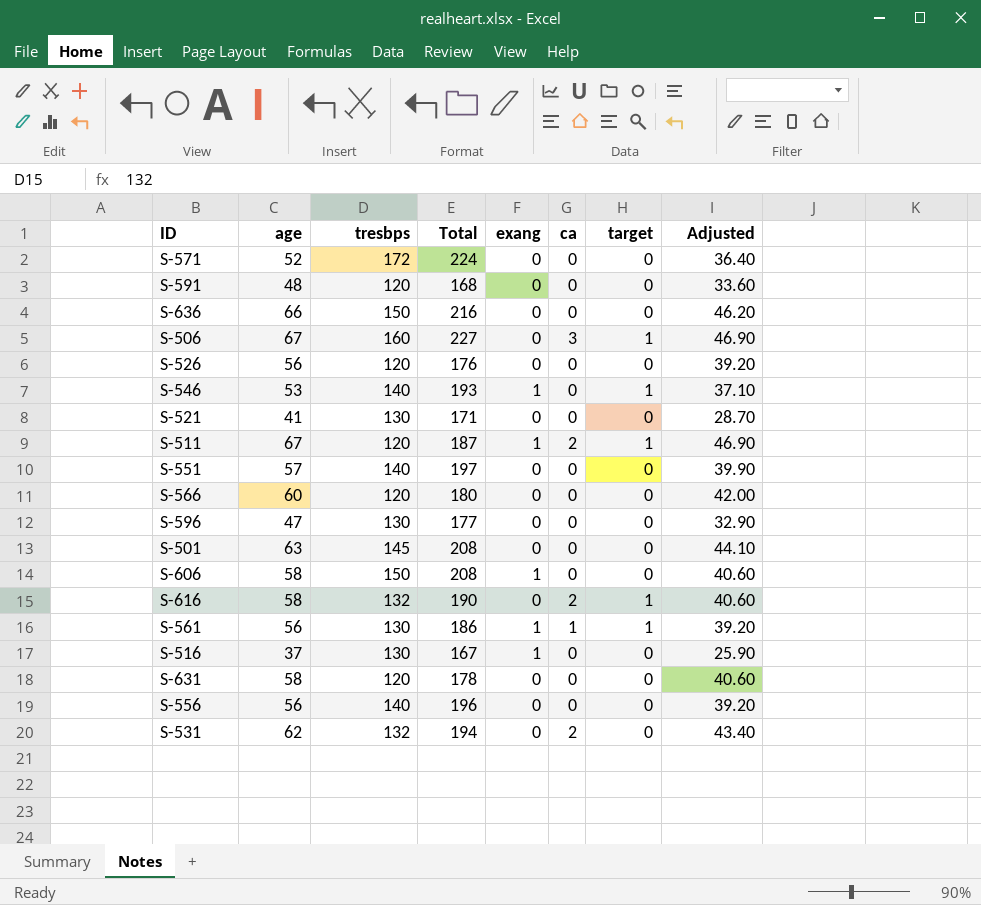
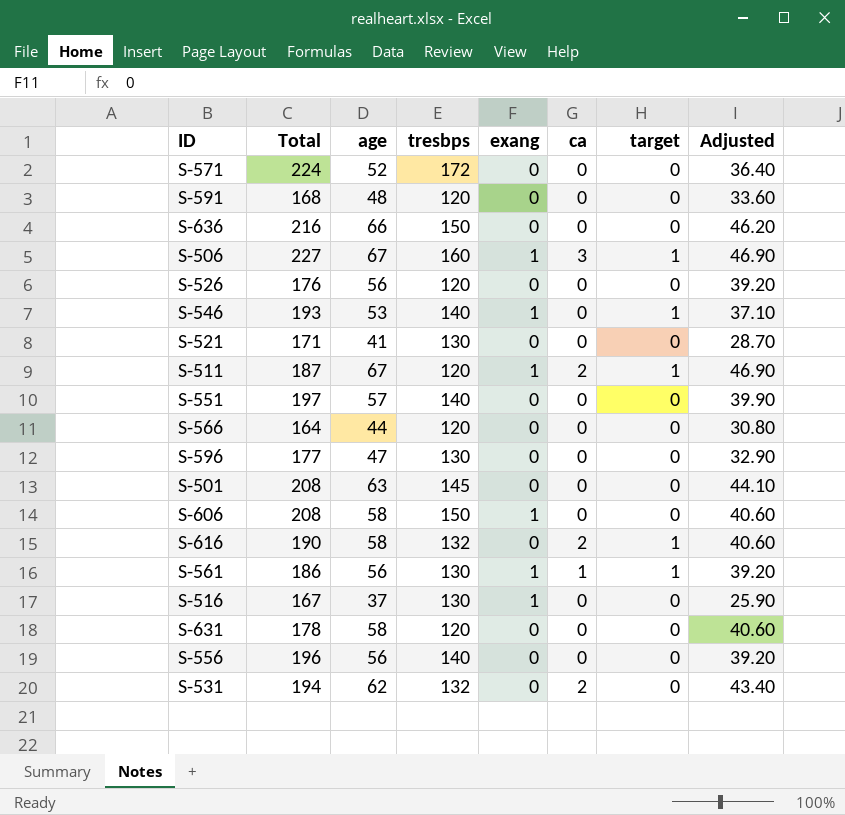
column Total | position: 4 -> 2
S-506 | exang: 0 -> 1
S-566 | Total: 180 -> 164
S-566 | age: 60 -> 44
S-566 | Adjusted: 42.00 -> 30.80

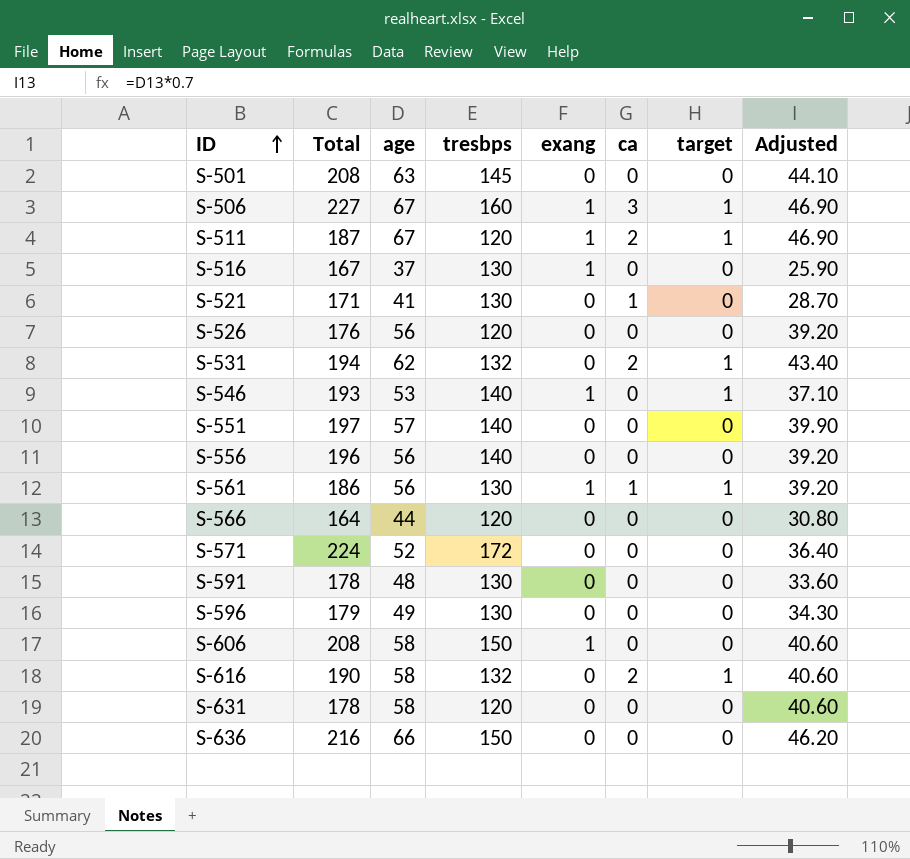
row order: none -> ID ascending
S-521 | ca: 0 -> 1
S-531 | target: 0 -> 1
S-591 | Total: 168 -> 178
S-591 | tresbps: 120 -> 130
S-596 | Total: 177 -> 179
S-596 | age: 47 -> 49
S-596 | Adjusted: 32.90 -> 34.30

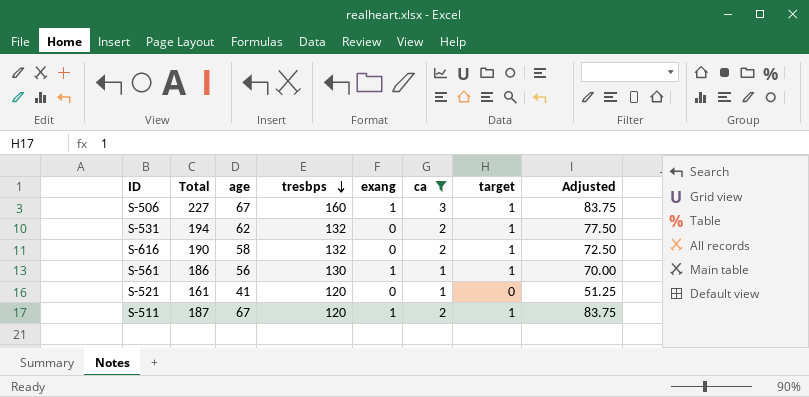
filter: none -> ca != 0
row order: ID ascending -> tresbps descending
column Adjusted | formula: [age] * 0.7 -> [age] * 1.25
S-521 | Total: 171 -> 161
S-521 | tresbps: 130 -> 120

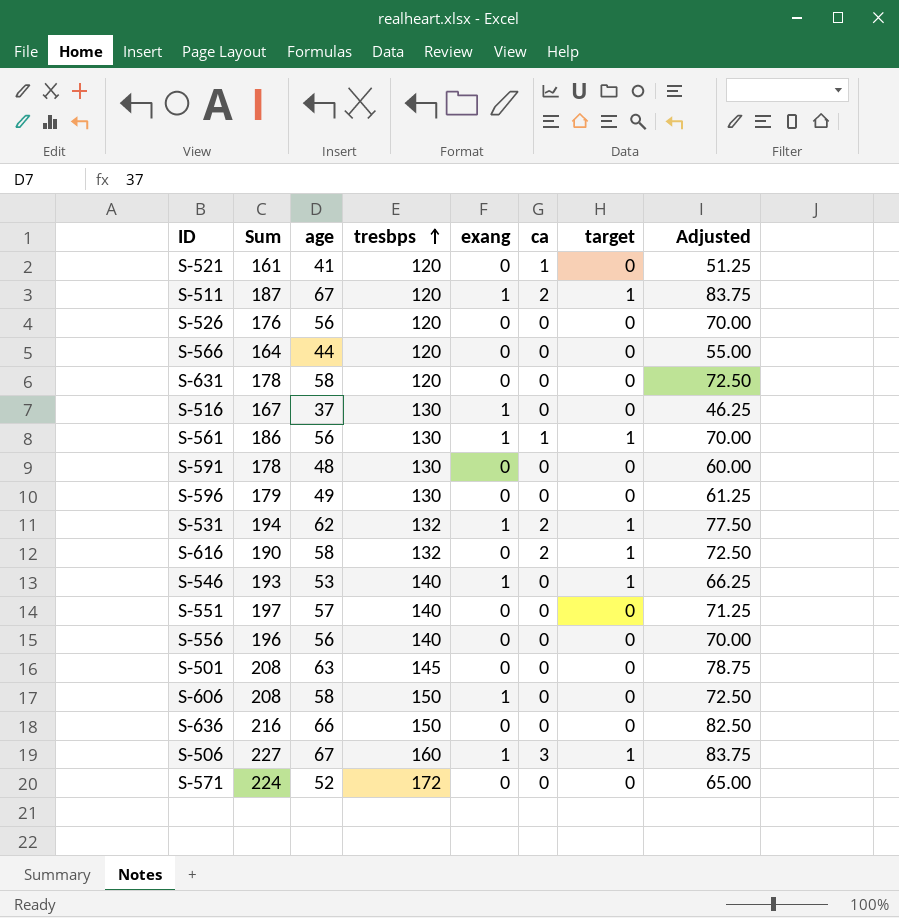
filter: ca != 0 -> none
row order: tresbps descending -> tresbps ascending
column name: Total -> Sum
S-531 | exang: 0 -> 1

